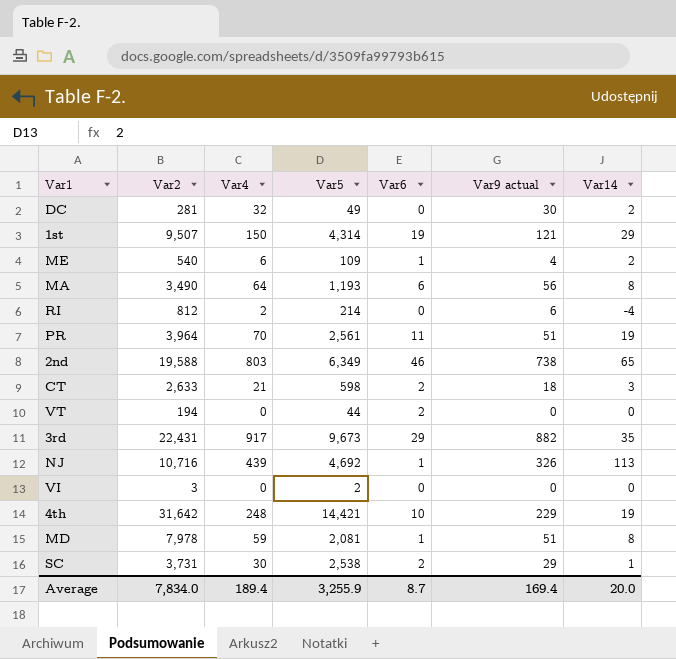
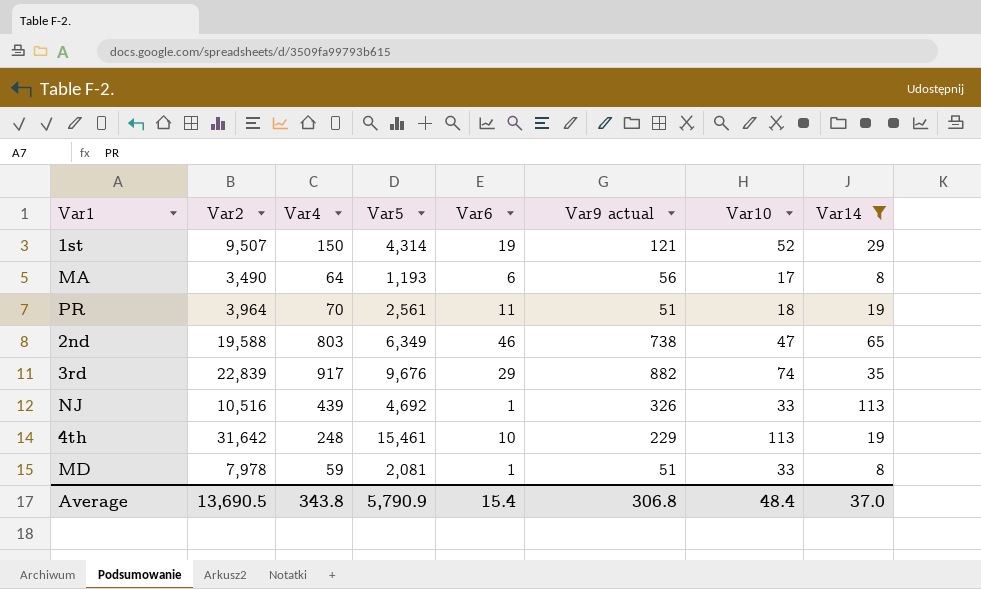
filter: none -> Var14 >= 8
column Var10 | position: none -> 7
3rd | Var2: 22,431 -> 22,839
3rd | Var5: 9,673 -> 9,676
NJ | Var2: 10,716 -> 10,516
4th | Var5: 14,421 -> 15,461
Average | Var2: 7,834.0 -> 13,690.5
Average | Var4: 189.4 -> 343.8
Average | Var5: 3,255.9 -> 5,790.9
Average | Var6: 8.7 -> 15.4
Average | Var9 actual: 169.4 -> 306.8
Average | Var14: 20.0 -> 37.0

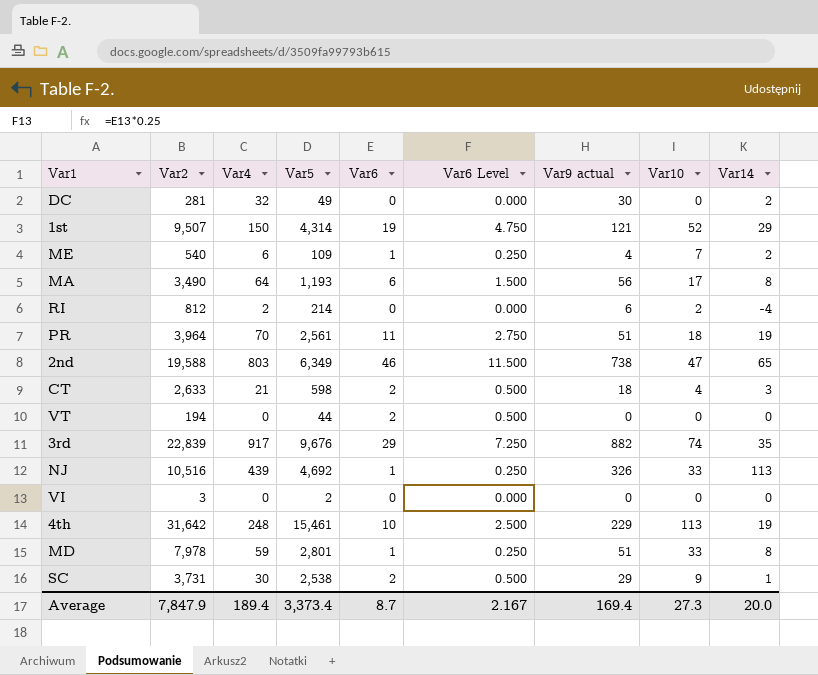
filter: Var14 >= 8 -> none
column Var6 Level | formula: none -> [Var6] * 0.25
MD | Var5: 2,081 -> 2,801
Average | Var2: 13,690.5 -> 7,847.9
Average | Var4: 343.8 -> 189.4
Average | Var5: 5,790.9 -> 3,373.4
Average | Var6: 15.4 -> 8.7
Average | Var9 actual: 306.8 -> 169.4
Average | Var10: 48.4 -> 27.3
Average | Var14: 37.0 -> 20.0

